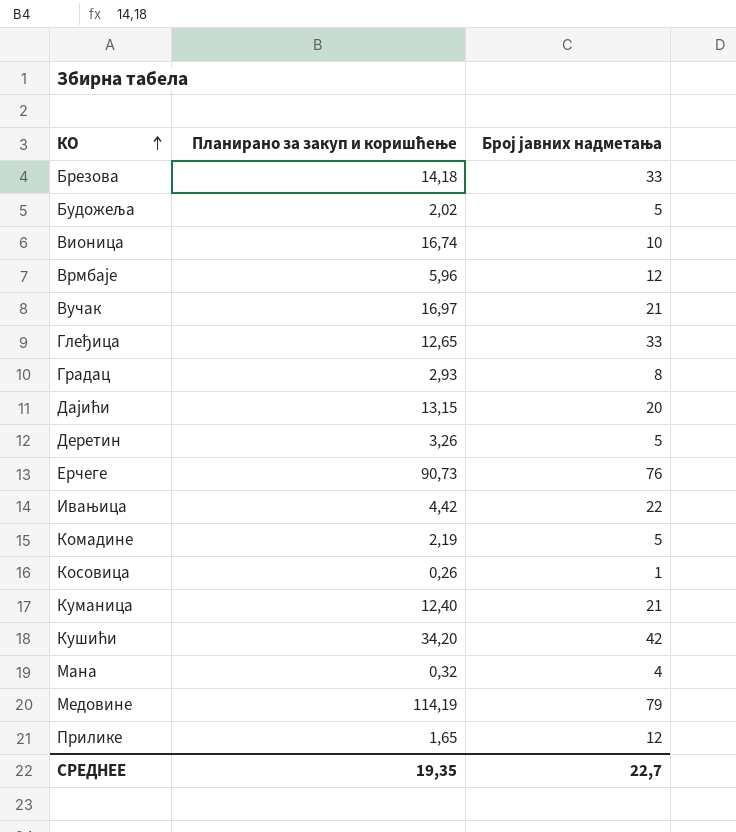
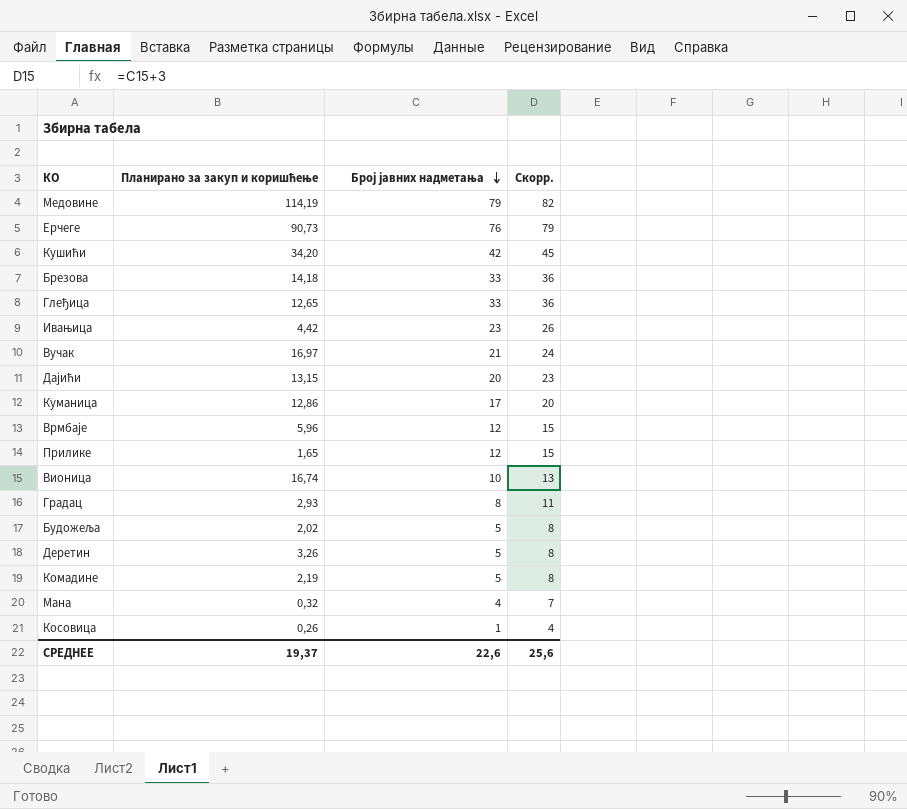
row order: КО ascending -> Број јавних надметања descending
column Скорр. | formula: none -> [Број јавних надметања] + 3
Ивањица | Број јавних надметања: 22 -> 23
Куманица | Планирано за закуп и коришћење: 12,40 -> 12,86
Куманица | Број јавних надметања: 21 -> 17
СРЕДНЕЕ | Планирано за закуп и коришћење: 19,35 -> 19,37
СРЕДНЕЕ | Број јавних надметања: 22,7 -> 22,6

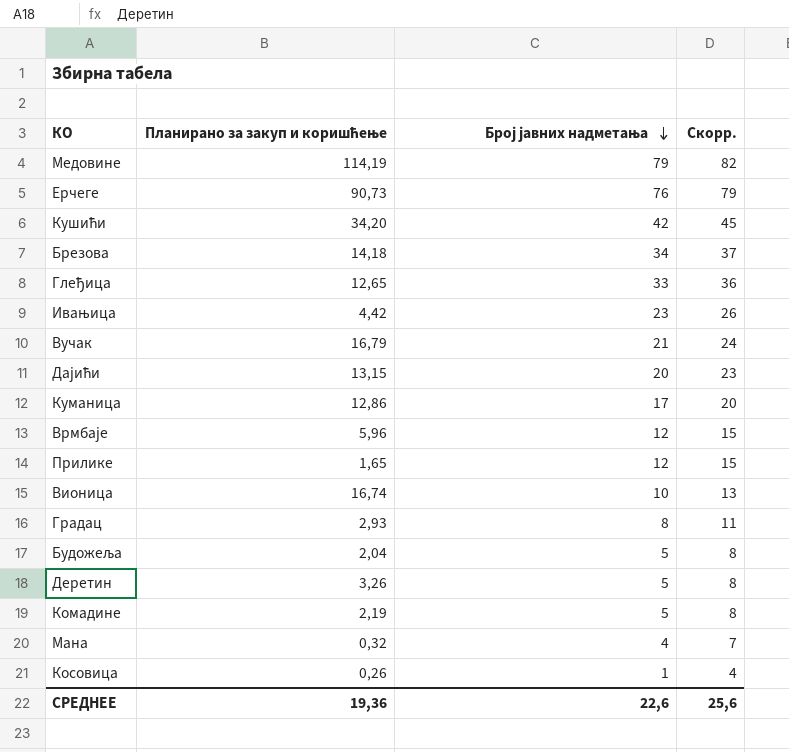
Брезова | Број јавних надметања: 33 -> 34
Брезова | Скорр.: 36 -> 37
Вучак | Планирано за закуп и коришћење: 16,97 -> 16,79
Будожеља | Планирано за закуп и коришћење: 2,02 -> 2,04
СРЕДНЕЕ | Планирано за закуп и коришћење: 19,37 -> 19,36

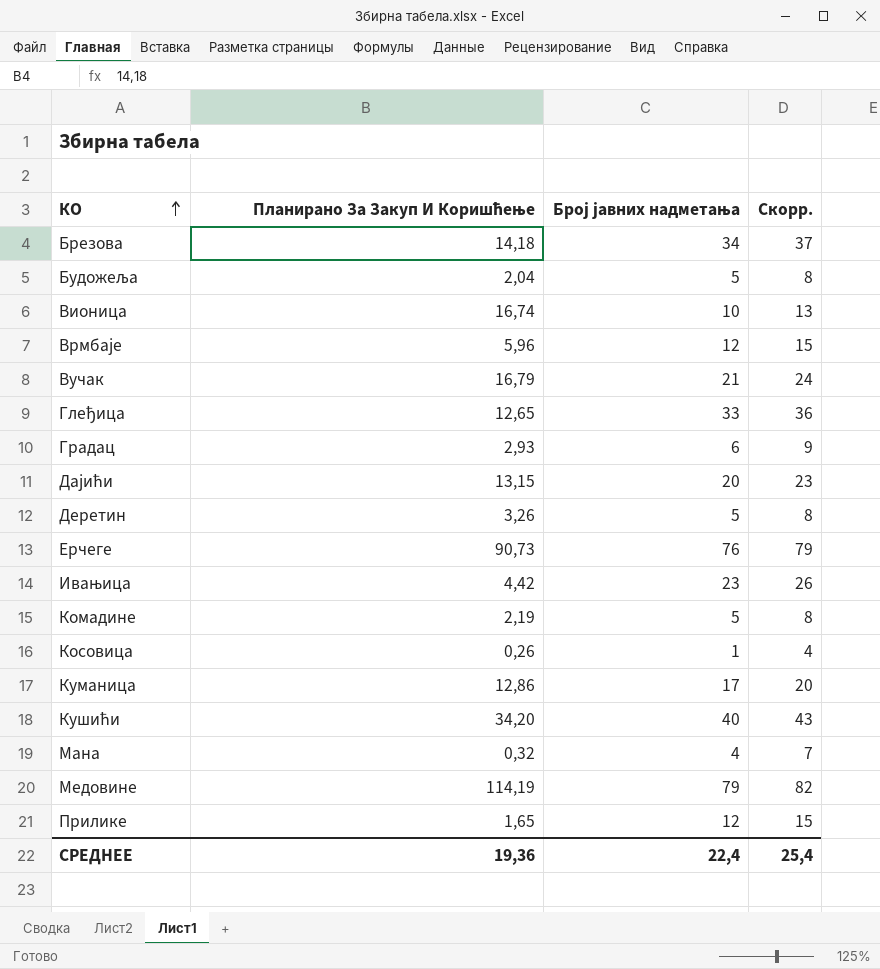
row order: Број јавних надметања descending -> КО ascending
column name: Планирано за закуп и коришћење -> Планирано За Закуп И Коришћење
Градац | Број јавних надметања: 8 -> 6
Градац | Скорр.: 11 -> 9
Кушићи | Број јавних надметања: 42 -> 40
Кушићи | Скорр.: 45 -> 43
СРЕДНЕЕ | Број јавних надметања: 22,6 -> 22,4
СРЕДНЕЕ | Скорр.: 25,6 -> 25,4

